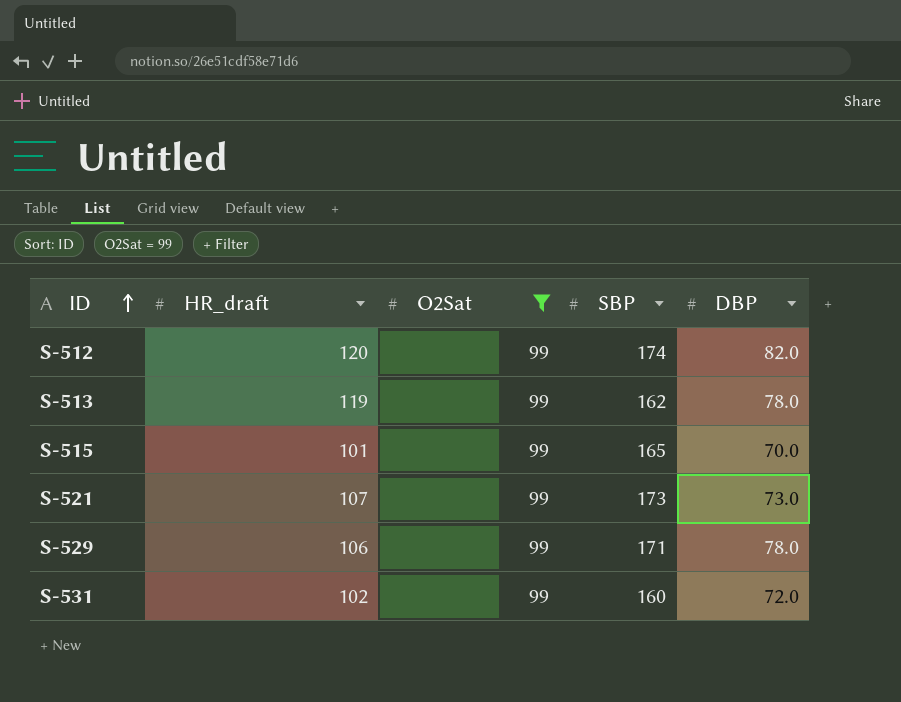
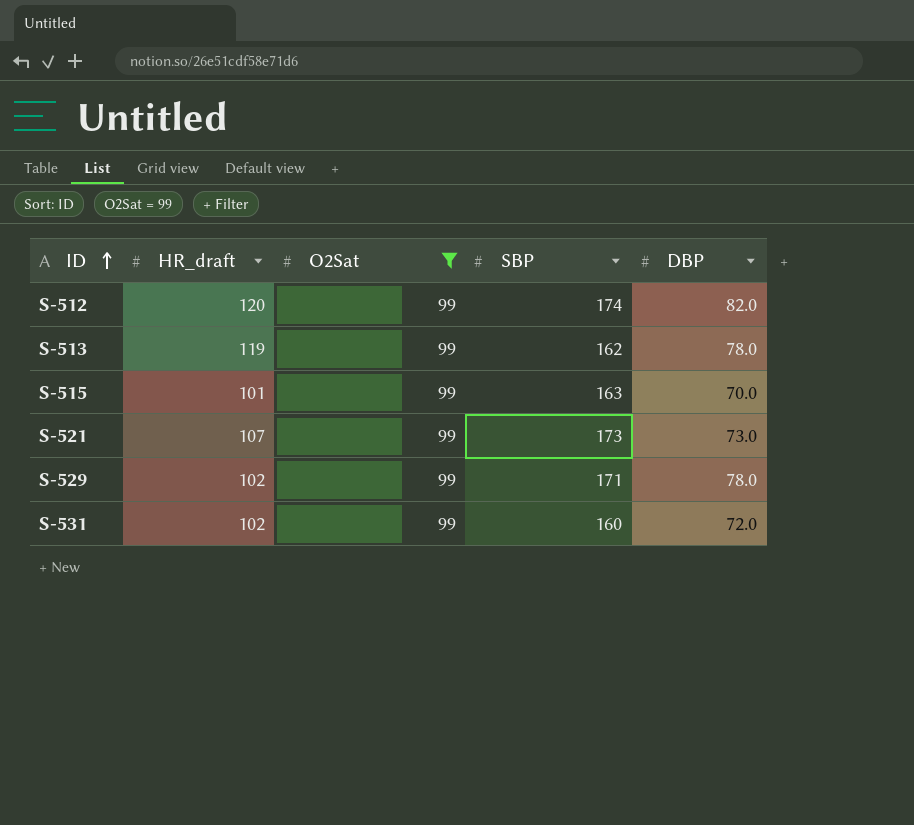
S-515 | SBP: 165 -> 163
S-529 | HR_draft: 106 -> 102

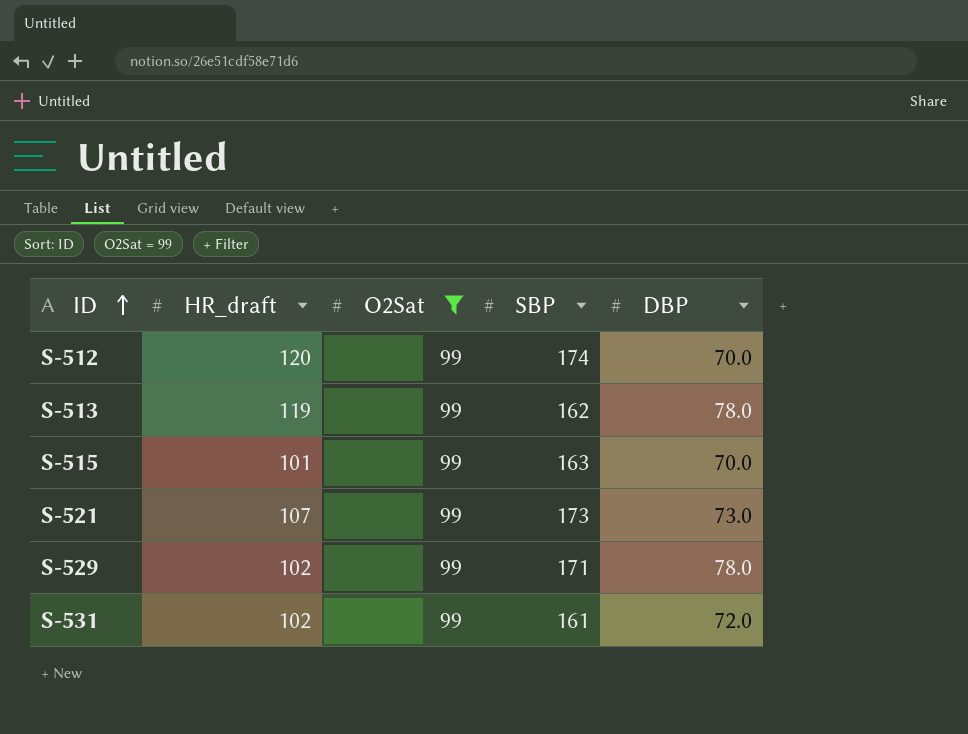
S-512 | DBP: 82.0 -> 70.0
S-531 | SBP: 160 -> 161

